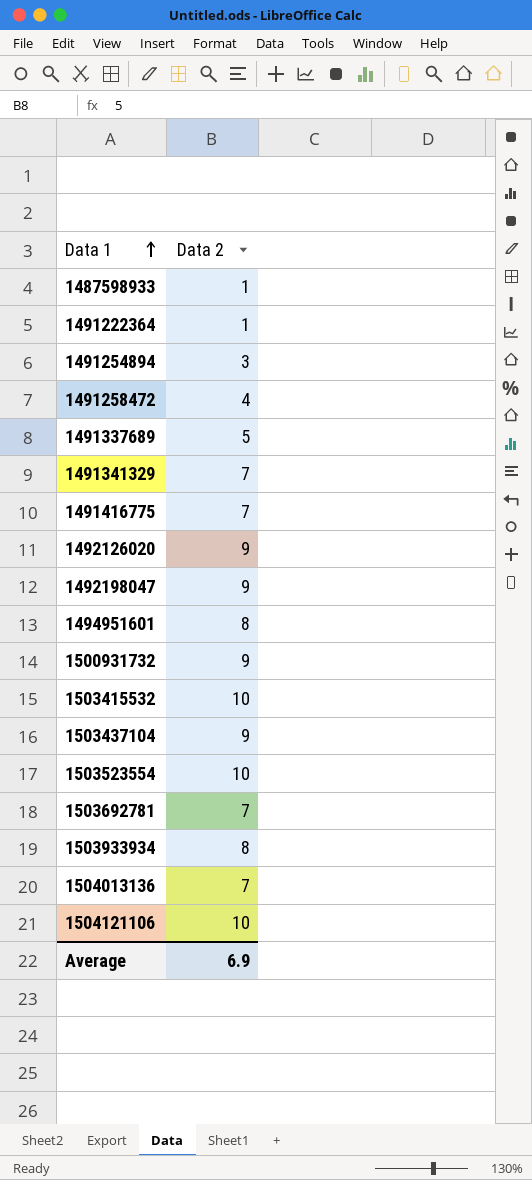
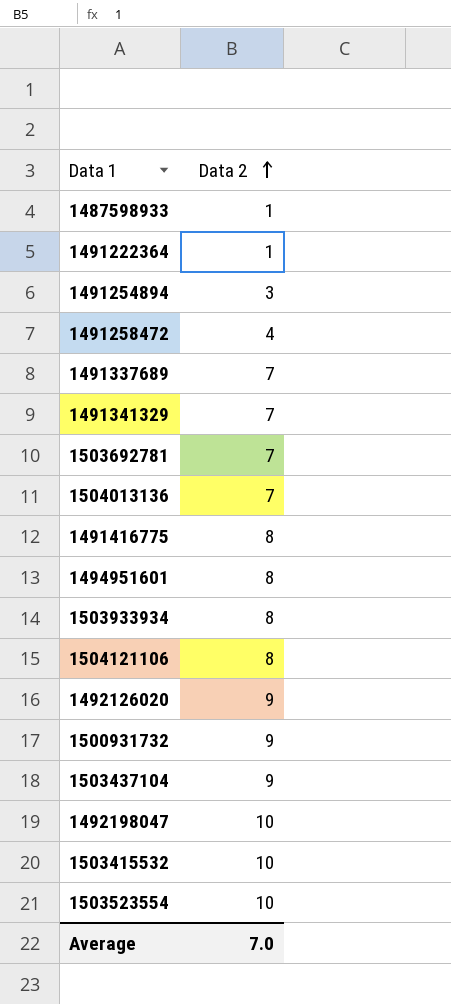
row order: Data 1 ascending -> Data 2 ascending
1491337689 | Data 2: 5 -> 7
1491416775 | Data 2: 7 -> 8
1504121106 | Data 2: 10 -> 8
1492198047 | Data 2: 9 -> 10
Average | Data 2: 6.9 -> 7.0

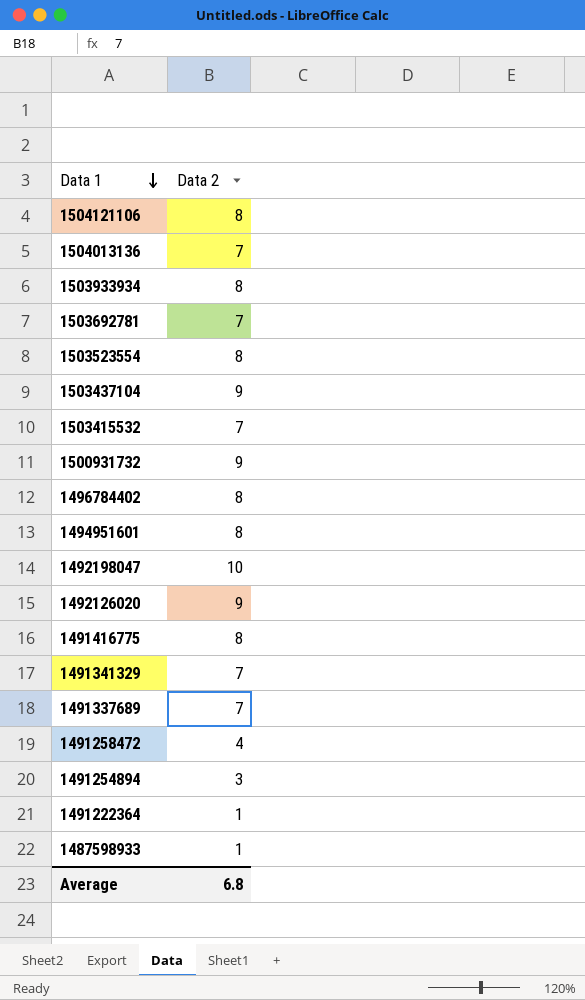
row order: Data 2 ascending -> Data 1 descending
1503523554 | Data 2: 10 -> 8
1503415532 | Data 2: 10 -> 7
row 1496784402: none -> 8
Average | Data 2: 7.0 -> 6.8

